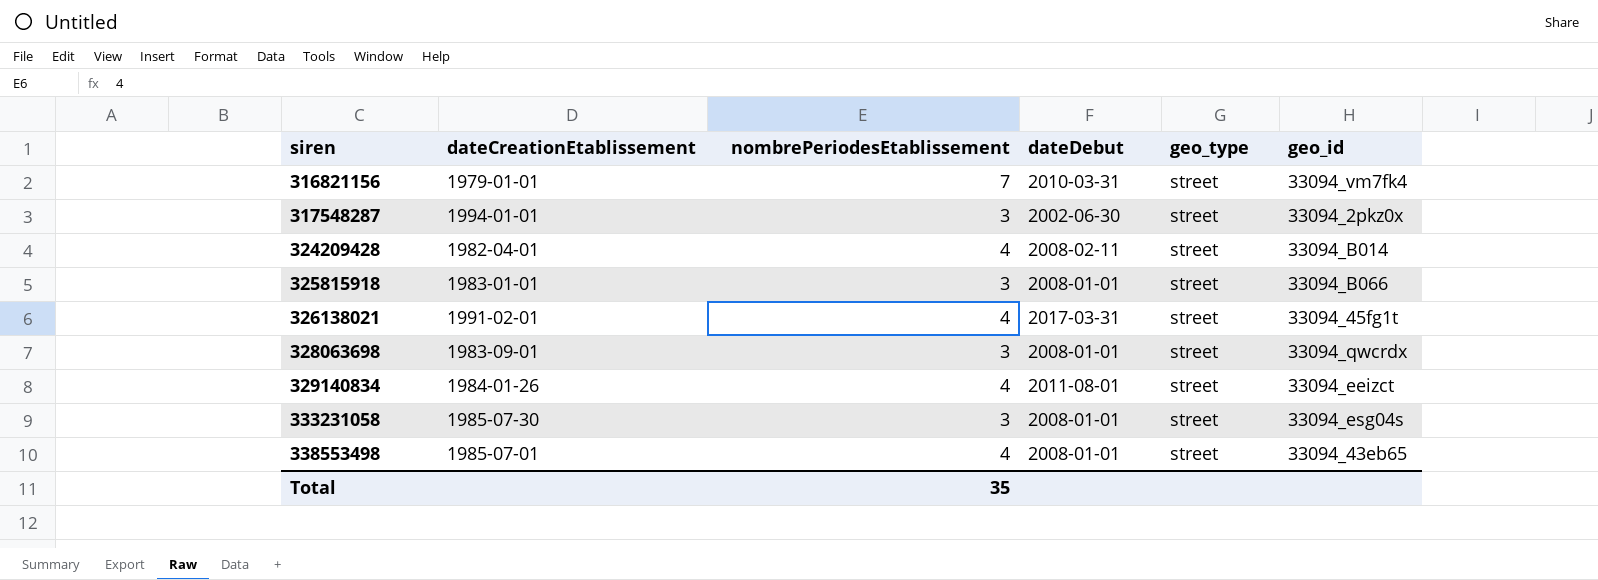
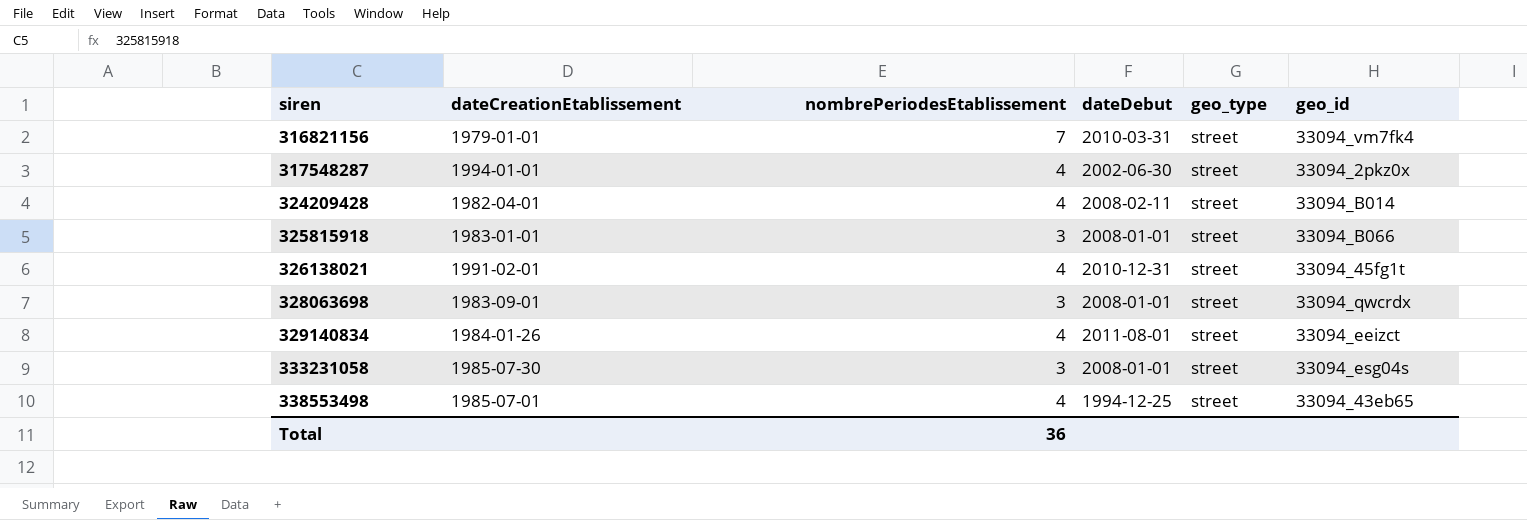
317548287 | nombrePeriodesEtablissement: 3 -> 4
326138021 | dateDebut: 2017-03-31 -> 2010-12-31
338553498 | dateDebut: 2008-01-01 -> 1994-12-25
Total | nombrePeriodesEtablissement: 35 -> 36

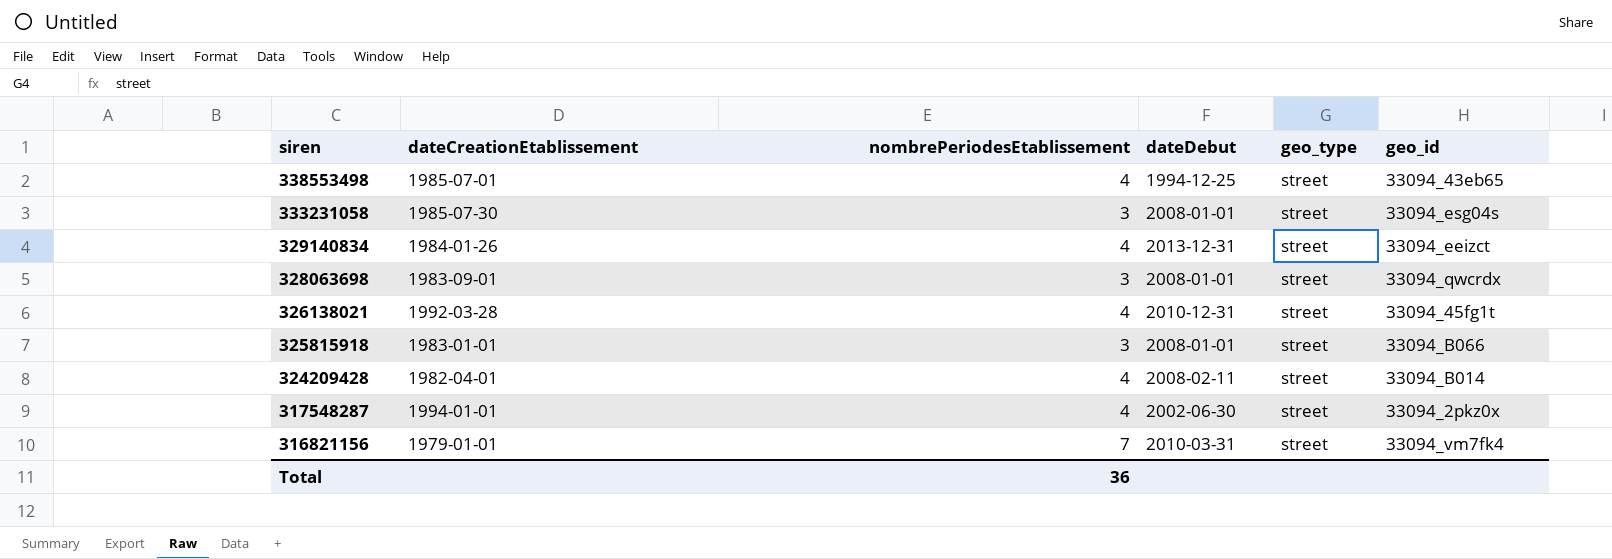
row order: siren ascending -> siren descending
329140834 | dateDebut: 2011-08-01 -> 2013-12-31
326138021 | dateCreationEtablissement: 1991-02-01 -> 1992-03-28

